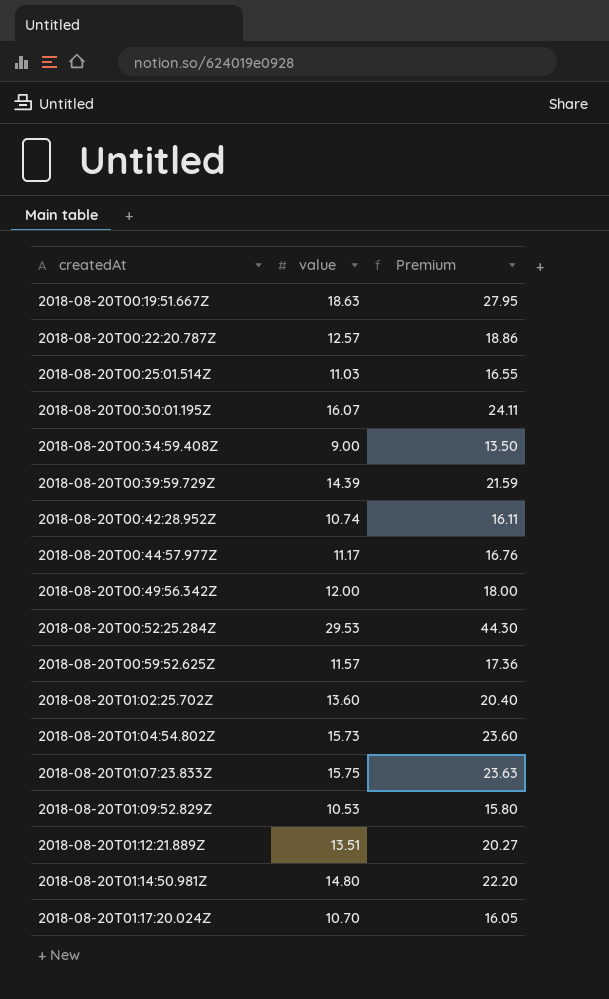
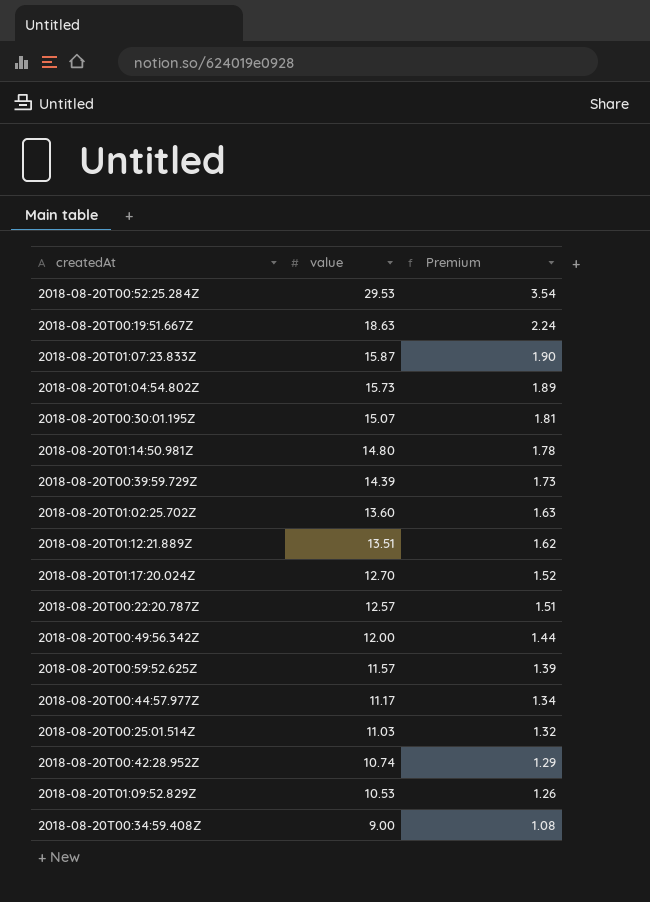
row order: createdAt ascending -> value descending
column Premium | formula: [value] * 1.5 -> [value] * 0.12
2018-08-20T01:07:23.833Z | value: 15.75 -> 15.87
2018-08-20T00:30:01.195Z | value: 16.07 -> 15.07
2018-08-20T01:17:20.024Z | value: 10.70 -> 12.70

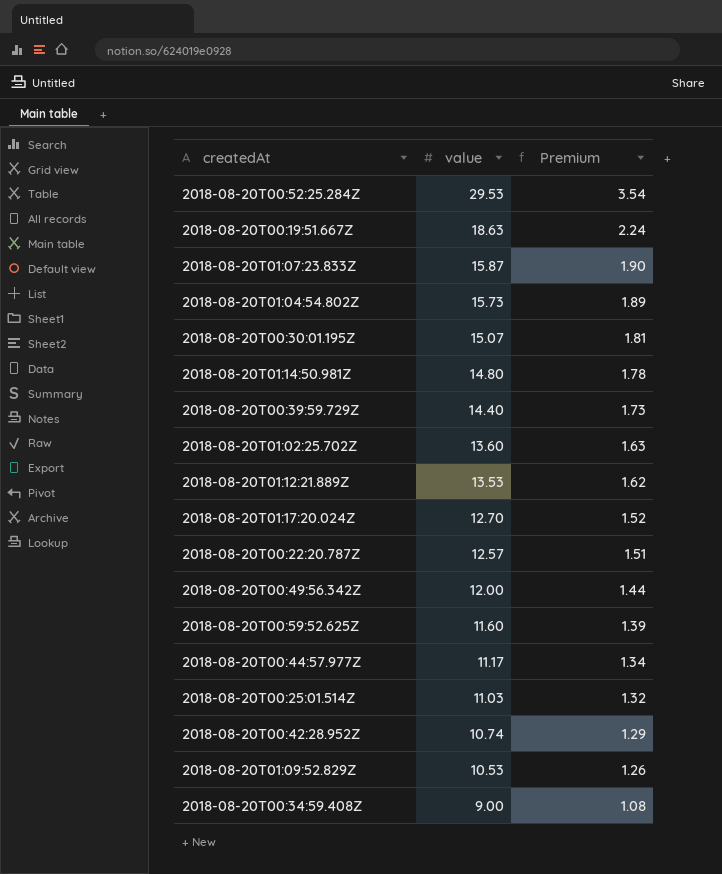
2018-08-20T00:39:59.729Z | value: 14.39 -> 14.40
2018-08-20T01:12:21.889Z | value: 13.51 -> 13.53
2018-08-20T00:59:52.625Z | value: 11.57 -> 11.60

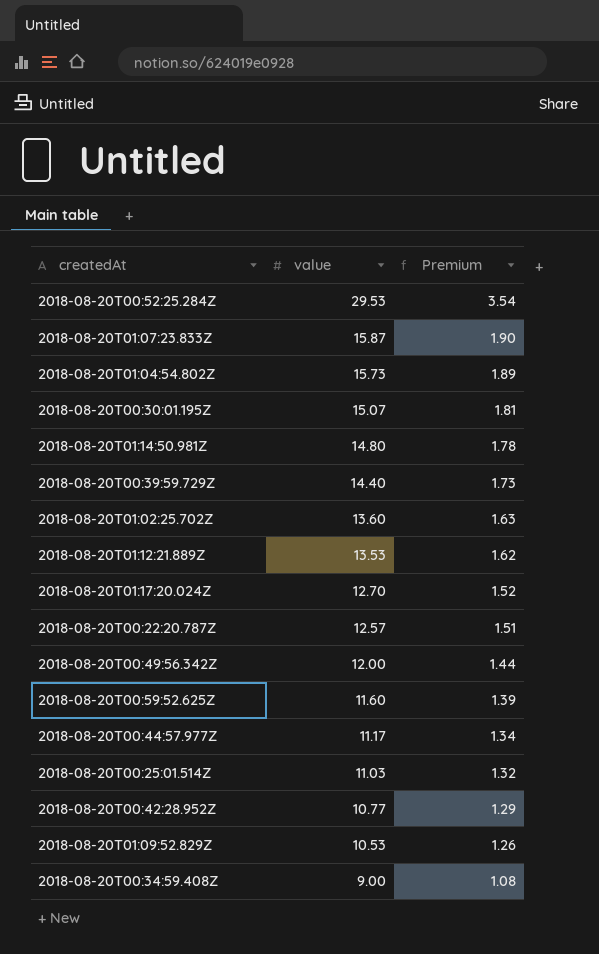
row 2018-08-20T00:19:51.667Z: 18.63 | 2.24 -> none
2018-08-20T00:42:28.952Z | value: 10.74 -> 10.77

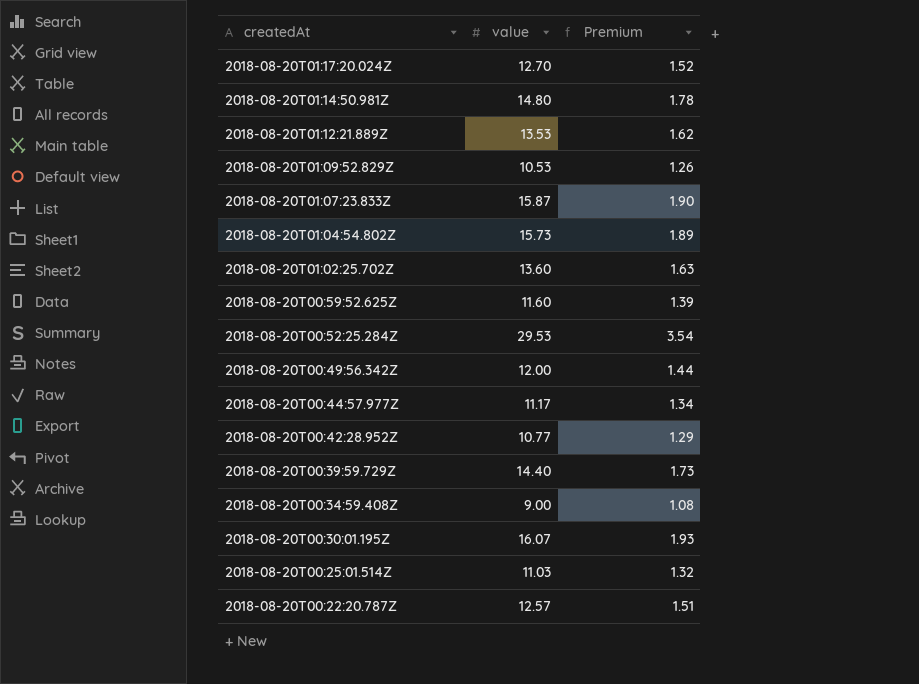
row order: value descending -> createdAt descending
2018-08-20T00:30:01.195Z | value: 15.07 -> 16.07
2018-08-20T00:30:01.195Z | Premium: 1.81 -> 1.93

